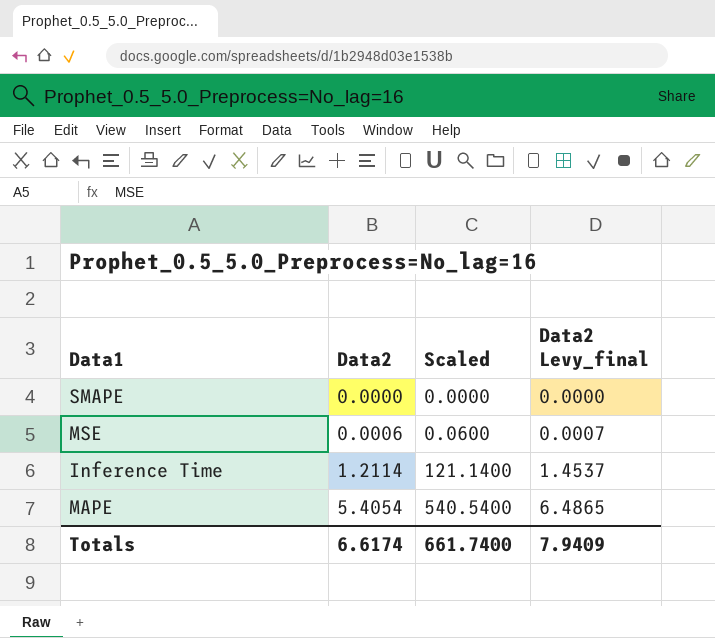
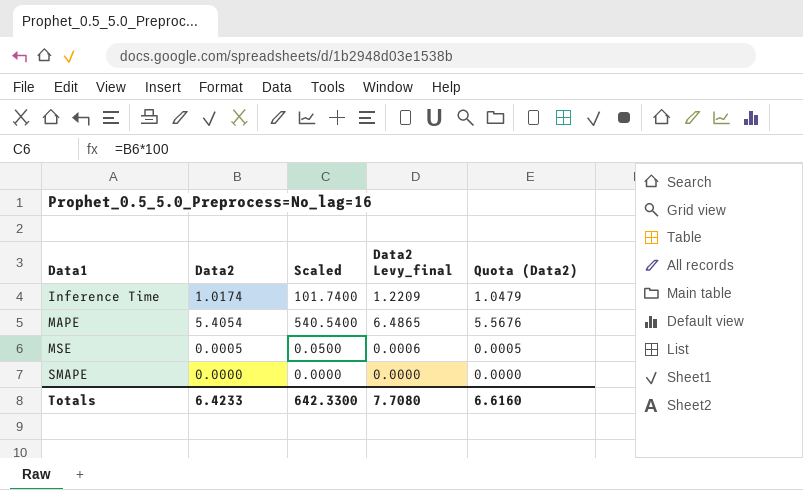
row order: Data2 ascending -> Data1 ascending
column Quota (Data2) | formula: none -> [Data2] * 1.03
Inference Time | Data2: 1.2114 -> 1.0174
Inference Time | Scaled: 121.1400 -> 101.7400
Inference Time | Data2 Levy_final: 1.4537 -> 1.2209
MSE | Data2: 0.0006 -> 0.0005
MSE | Scaled: 0.0600 -> 0.0500
MSE | Data2 Levy_final: 0.0007 -> 0.0006
Totals | Data2: 6.6174 -> 6.4233
Totals | Scaled: 661.7400 -> 642.3300
Totals | Data2 Levy_final: 7.9409 -> 7.7080

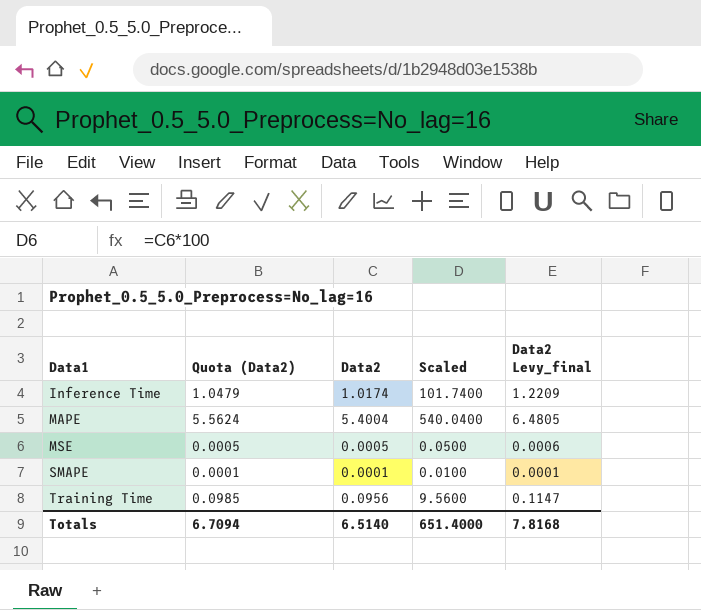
column Quota (Data2) | position: 5 -> 2
MAPE | Quota (Data2): 5.5676 -> 5.5624
MAPE | Data2: 5.4054 -> 5.4004
MAPE | Scaled: 540.5400 -> 540.0400
MAPE | Data2 Levy_final: 6.4865 -> 6.4805
SMAPE | Quota (Data2): 0.0000 -> 0.0001
SMAPE | Data2: 0.0000 -> 0.0001
SMAPE | Scaled: 0.0000 -> 0.0100
SMAPE | Data2 Levy_final: 0.0000 -> 0.0001
row Training Time: none -> 0.0985 | 0.0956 | 9.5600 | 0.1147
Totals | Quota (Data2): 6.6160 -> 6.7094
Totals | Data2: 6.4233 -> 6.5140
Totals | Scaled: 642.3300 -> 651.4000
Totals | Data2 Levy_final: 7.7080 -> 7.8168

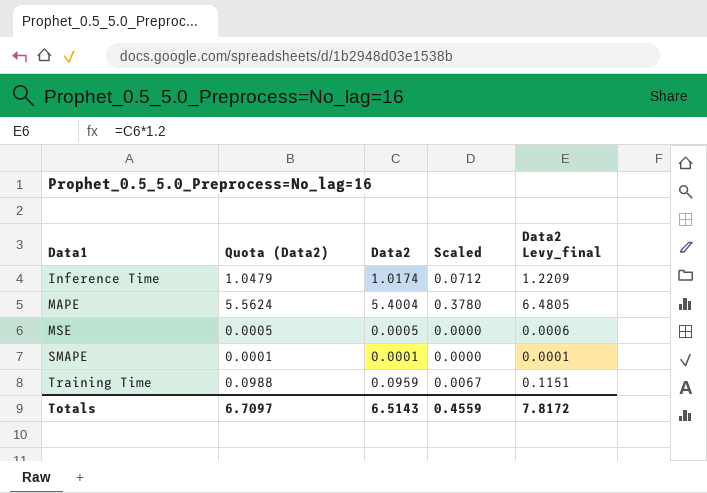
column Scaled | formula: [Data2] * 100 -> [Data2] * 0.07
Training Time | Quota (Data2): 0.0985 -> 0.0988
Training Time | Data2: 0.0956 -> 0.0959
Training Time | Data2 Levy_final: 0.1147 -> 0.1151
Totals | Quota (Data2): 6.7094 -> 6.7097
Totals | Data2: 6.5140 -> 6.5143
Totals | Scaled: 651.4000 -> 0.4559
Totals | Data2 Levy_final: 7.8168 -> 7.8172

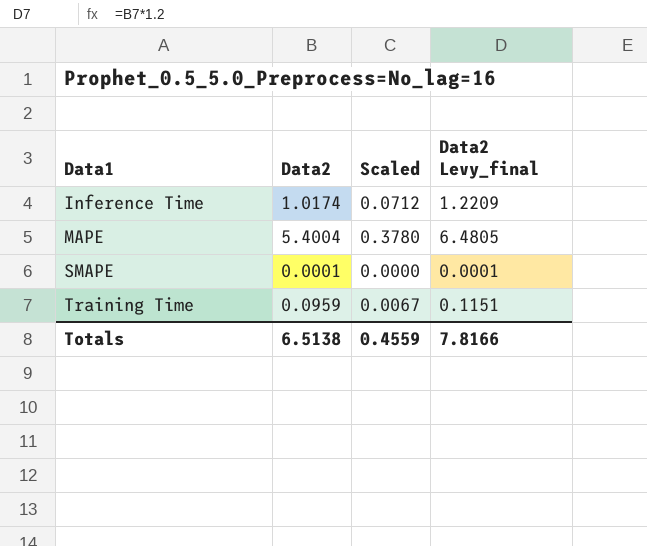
column Quota (Data2) | formula: [Data2] * 1.03 -> none
row MSE: 0.0005 | 0.0005 | 0.0000 | 0.0006 -> none
Totals | Data2: 6.5143 -> 6.5138
Totals | Data2 Levy_final: 7.8172 -> 7.8166

